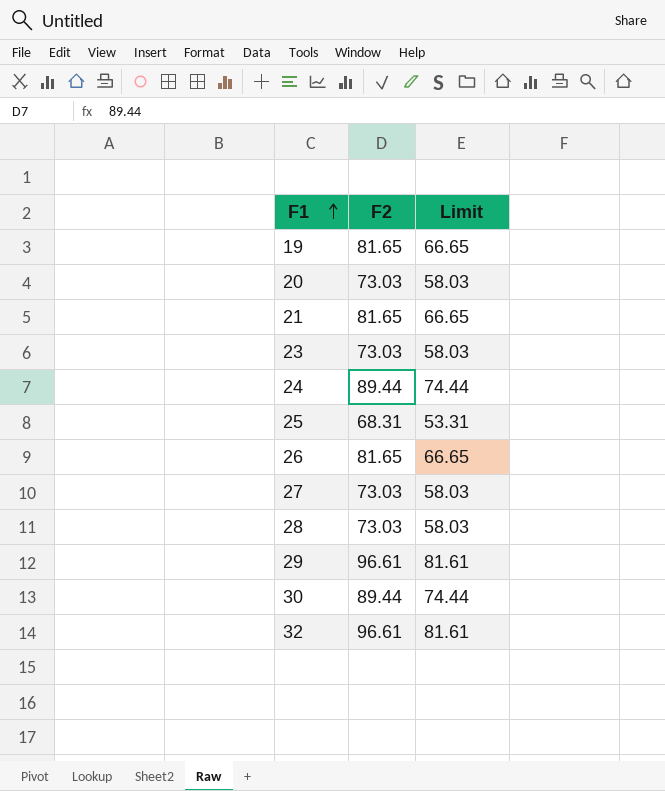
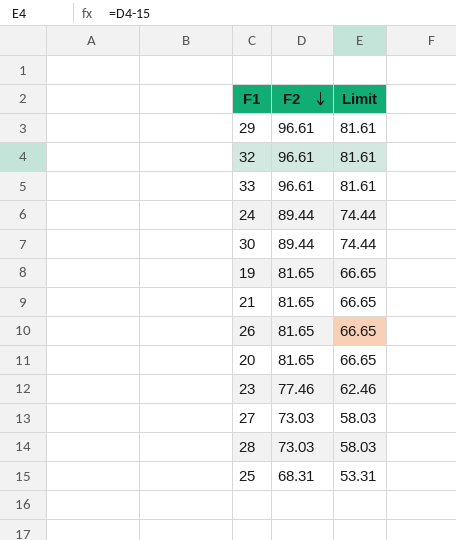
row order: F1 ascending -> F2 descending
row 33: none -> 96.61 | 81.61
20 | F2: 73.03 -> 81.65
20 | Limit: 58.03 -> 66.65
23 | F2: 73.03 -> 77.46
23 | Limit: 58.03 -> 62.46

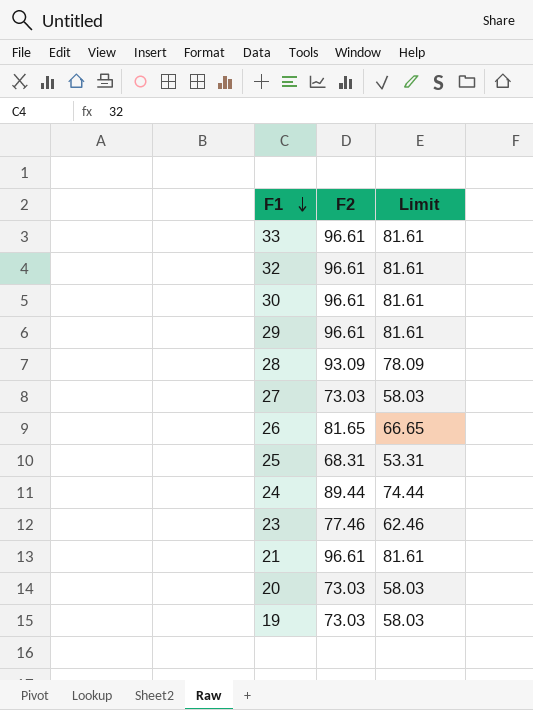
row order: F2 descending -> F1 descending
30 | F2: 89.44 -> 96.61
30 | Limit: 74.44 -> 81.61
28 | F2: 73.03 -> 93.09
28 | Limit: 58.03 -> 78.09
21 | F2: 81.65 -> 96.61
21 | Limit: 66.65 -> 81.61
20 | F2: 81.65 -> 73.03
20 | Limit: 66.65 -> 58.03
19 | F2: 81.65 -> 73.03
19 | Limit: 66.65 -> 58.03

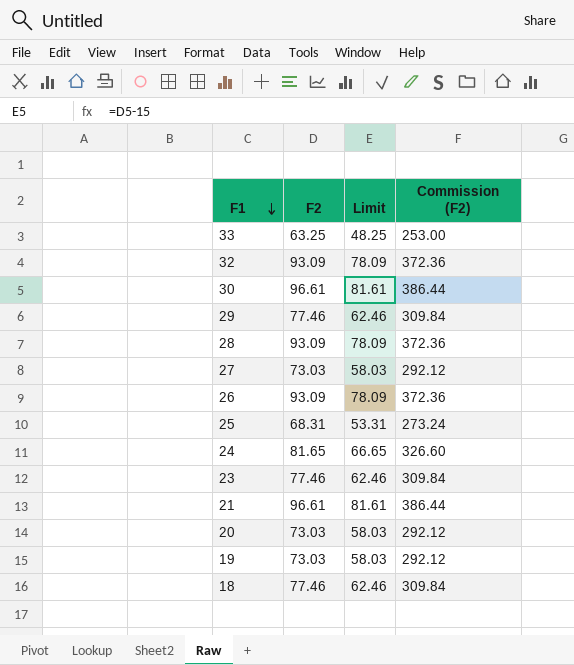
column Commission (F2) | formula: none -> [F2] * 4
33 | F2: 96.61 -> 63.25
33 | Limit: 81.61 -> 48.25
32 | F2: 96.61 -> 93.09
32 | Limit: 81.61 -> 78.09
29 | F2: 96.61 -> 77.46
29 | Limit: 81.61 -> 62.46
26 | F2: 81.65 -> 93.09
26 | Limit: 66.65 -> 78.09
24 | F2: 89.44 -> 81.65
24 | Limit: 74.44 -> 66.65
row 18: none -> 77.46 | 62.46 | 309.84

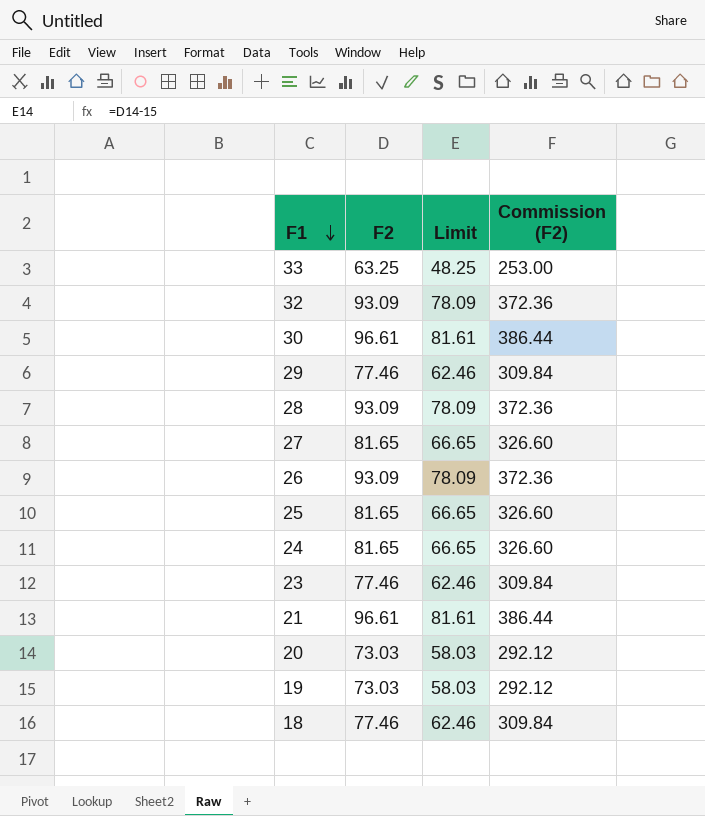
27 | F2: 73.03 -> 81.65
27 | Limit: 58.03 -> 66.65
27 | Commission (F2): 292.12 -> 326.60
25 | F2: 68.31 -> 81.65
25 | Limit: 53.31 -> 66.65
25 | Commission (F2): 273.24 -> 326.60

